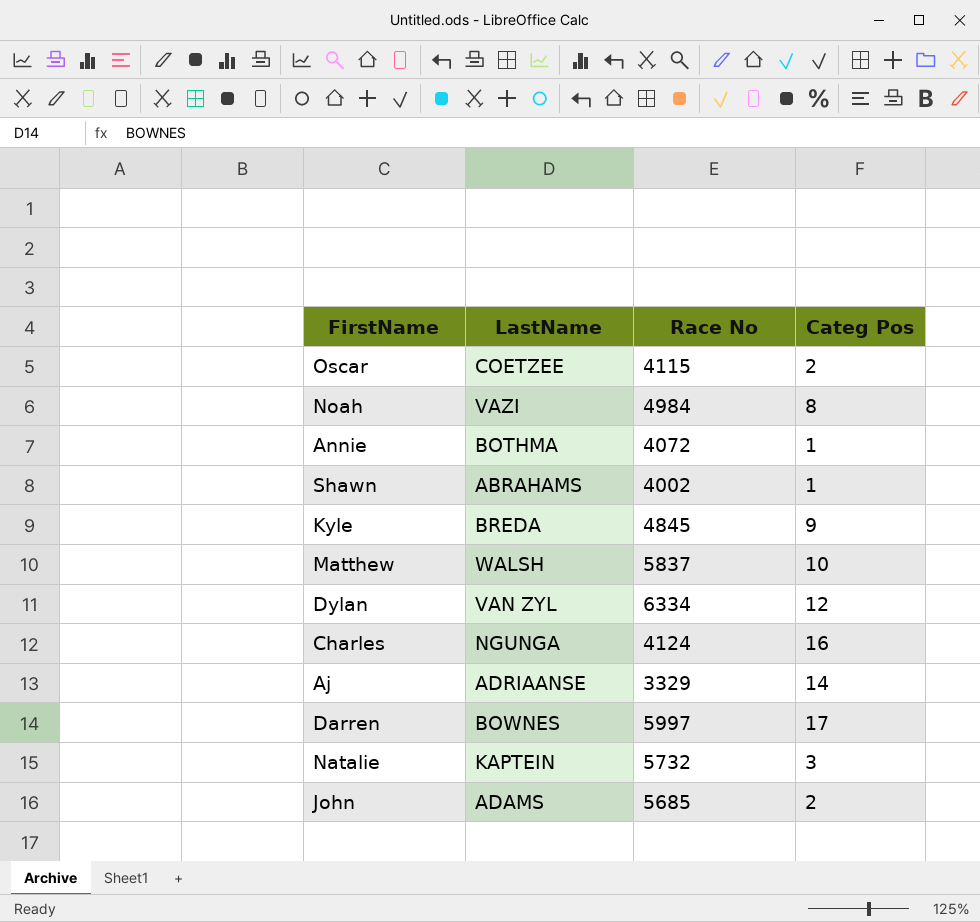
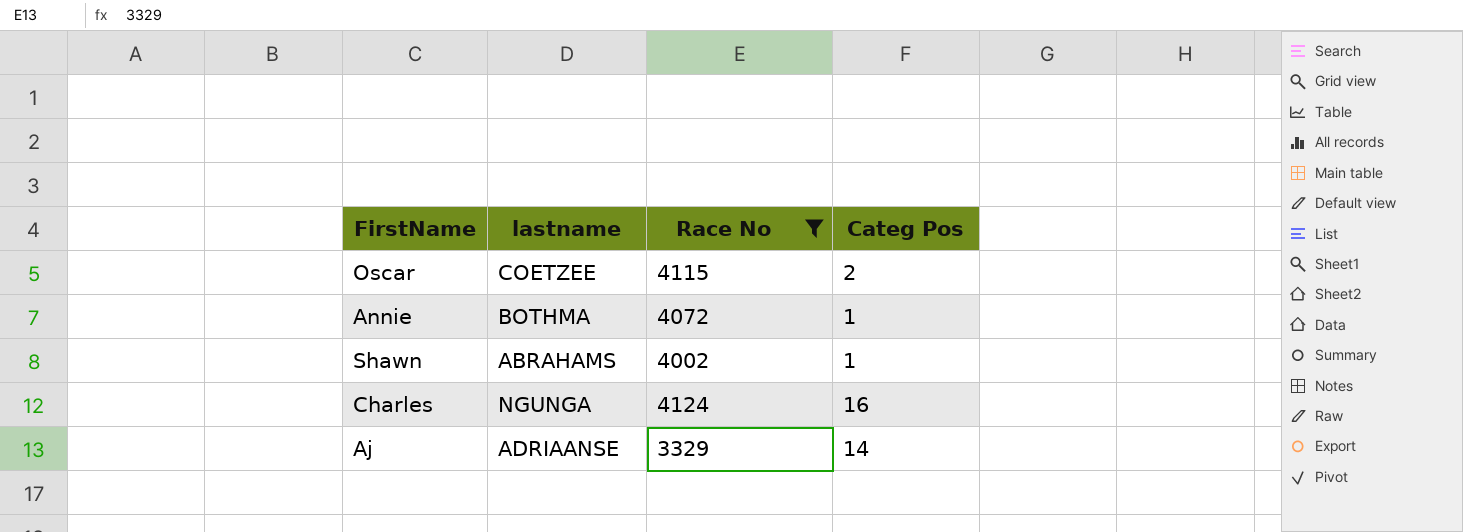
filter: none -> Race No <= 4124
column name: LastName -> lastname

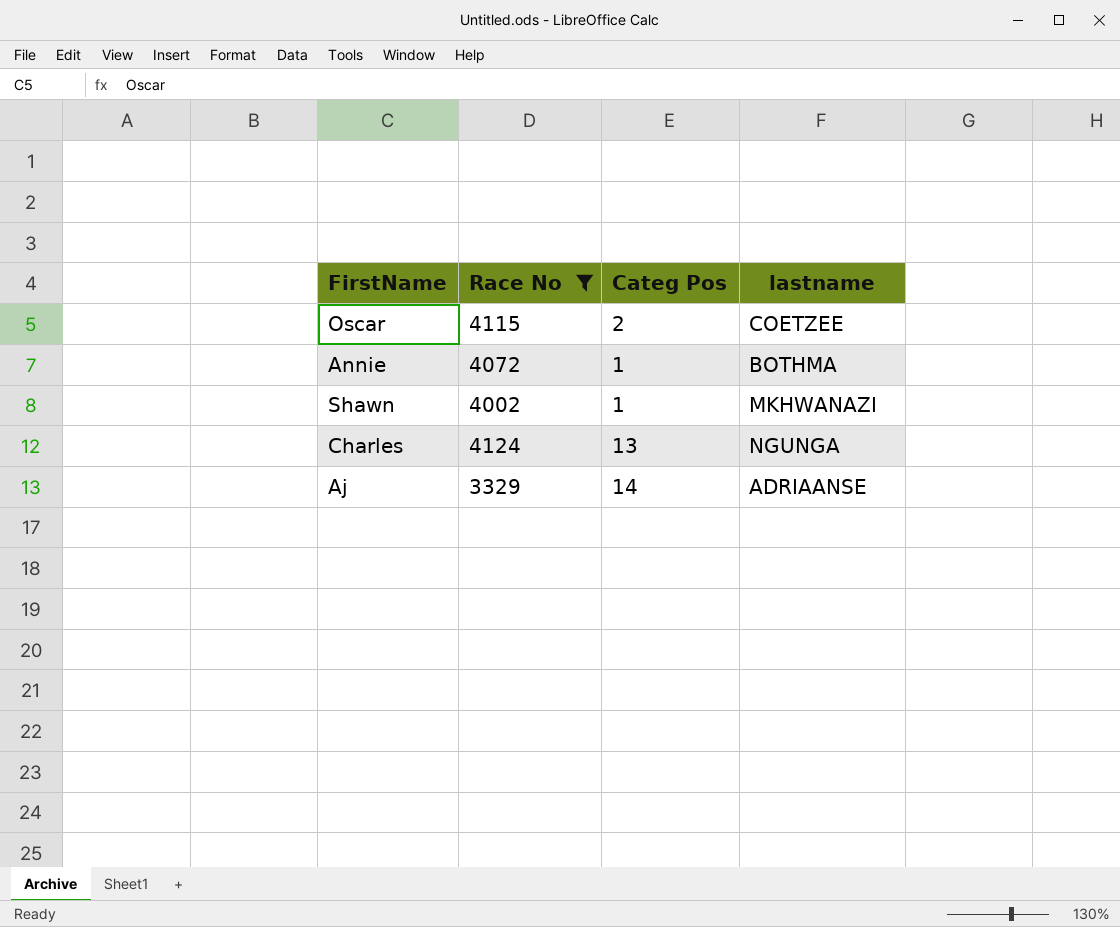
column lastname | position: 2 -> 4
Shawn | lastname: ABRAHAMS -> MKHWANAZI
Charles | Categ Pos: 16 -> 13

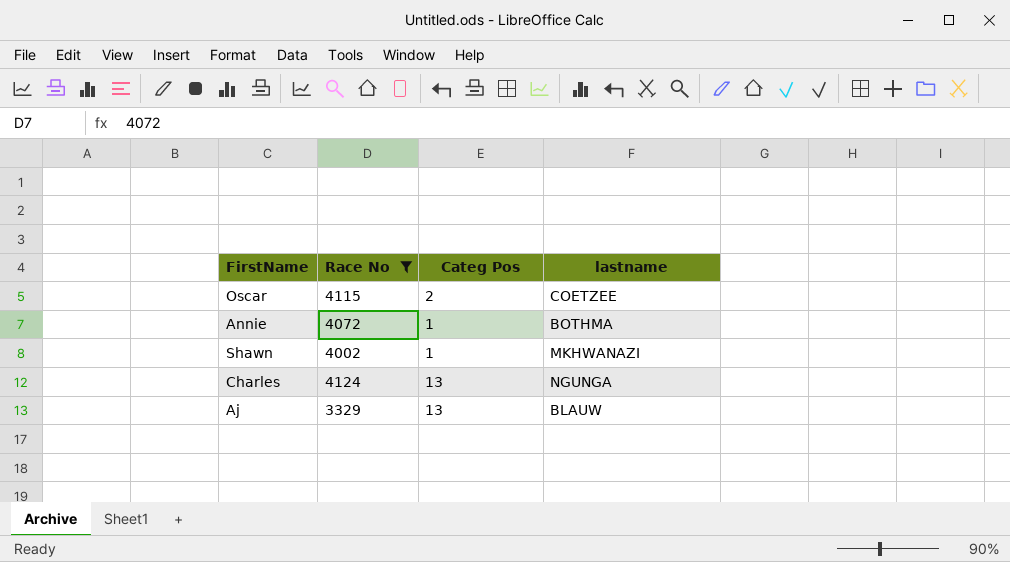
Aj | Categ Pos: 14 -> 13
Aj | lastname: ADRIAANSE -> BLAUW

